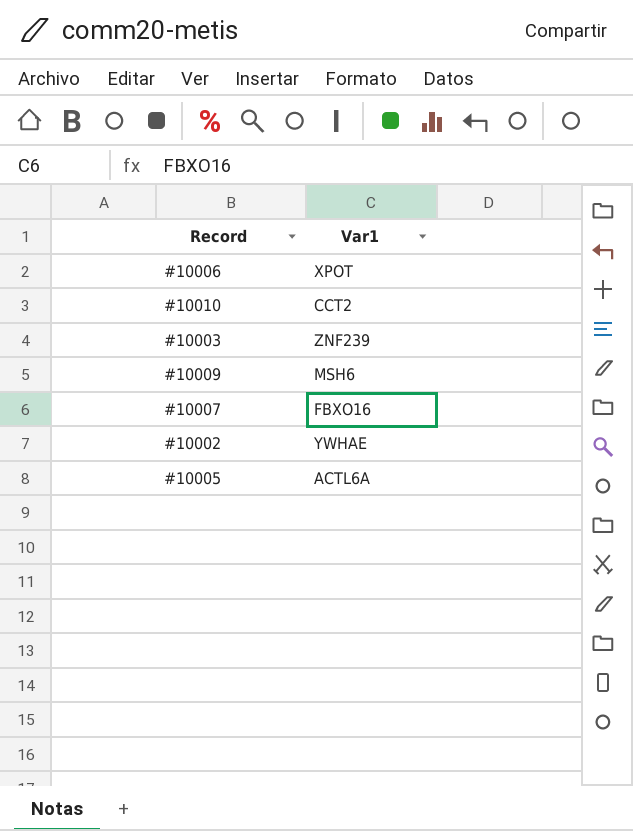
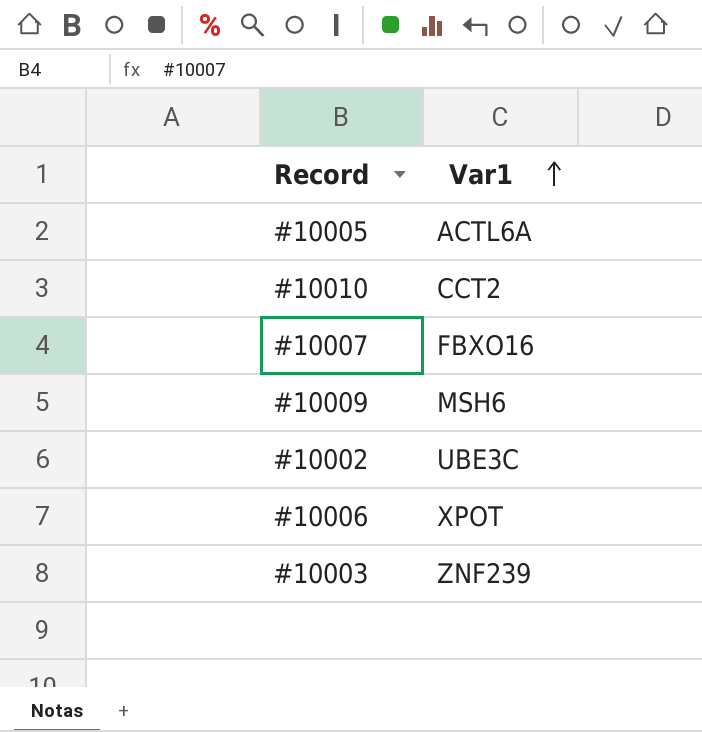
row order: none -> Var1 ascending
#10002 | Var1: YWHAE -> UBE3C

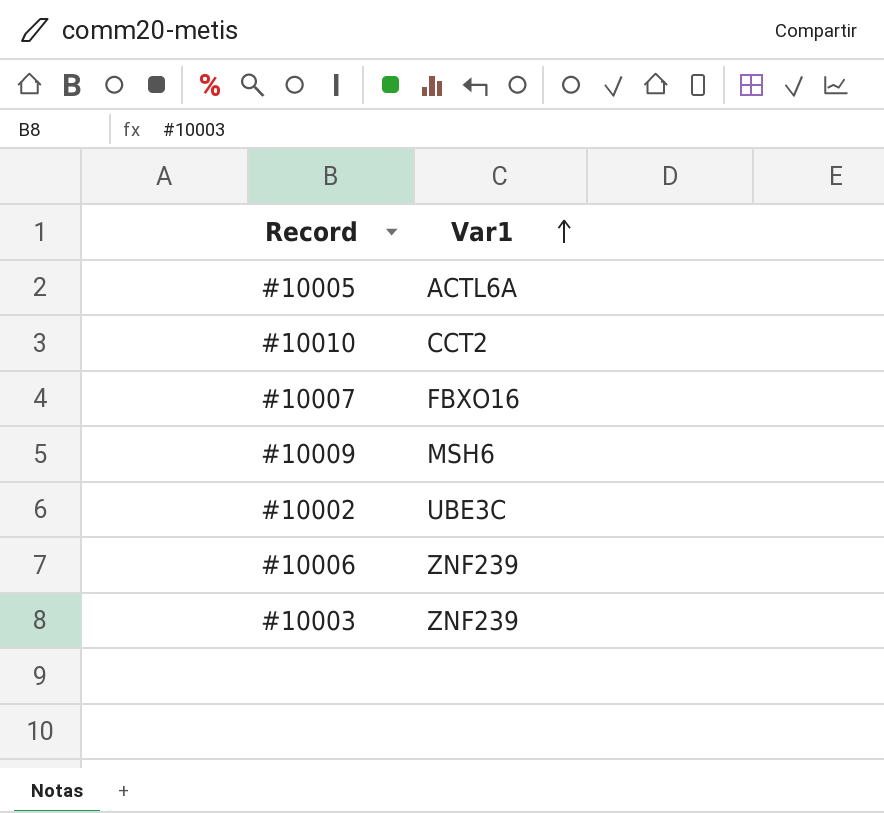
#10006 | Var1: XPOT -> ZNF239

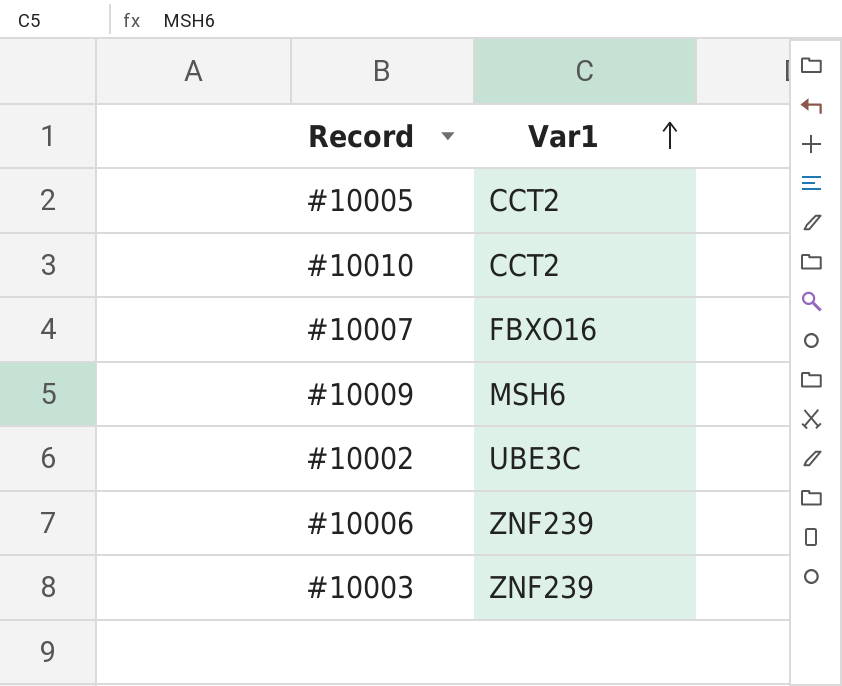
#10005 | Var1: ACTL6A -> CCT2

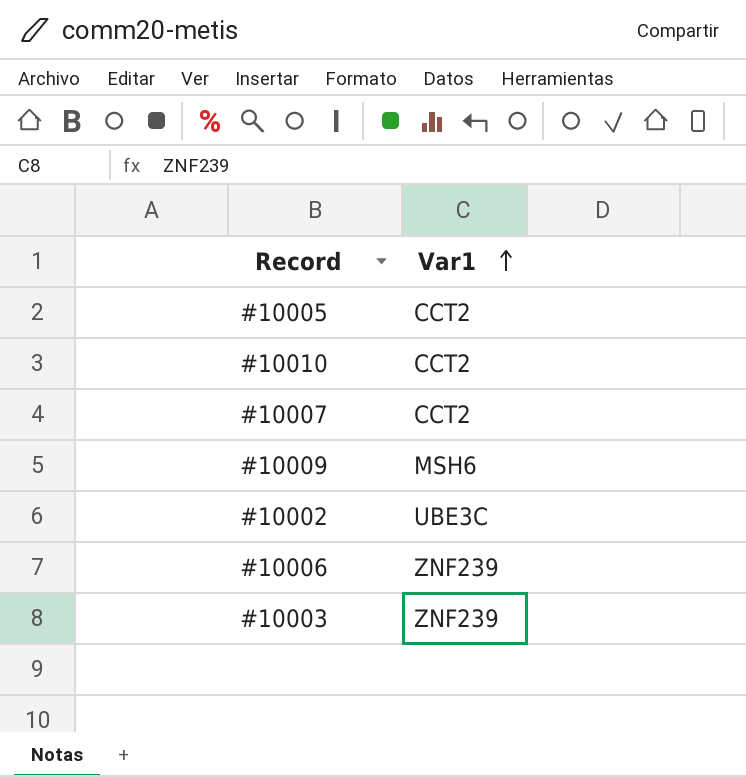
#10007 | Var1: FBXO16 -> CCT2

